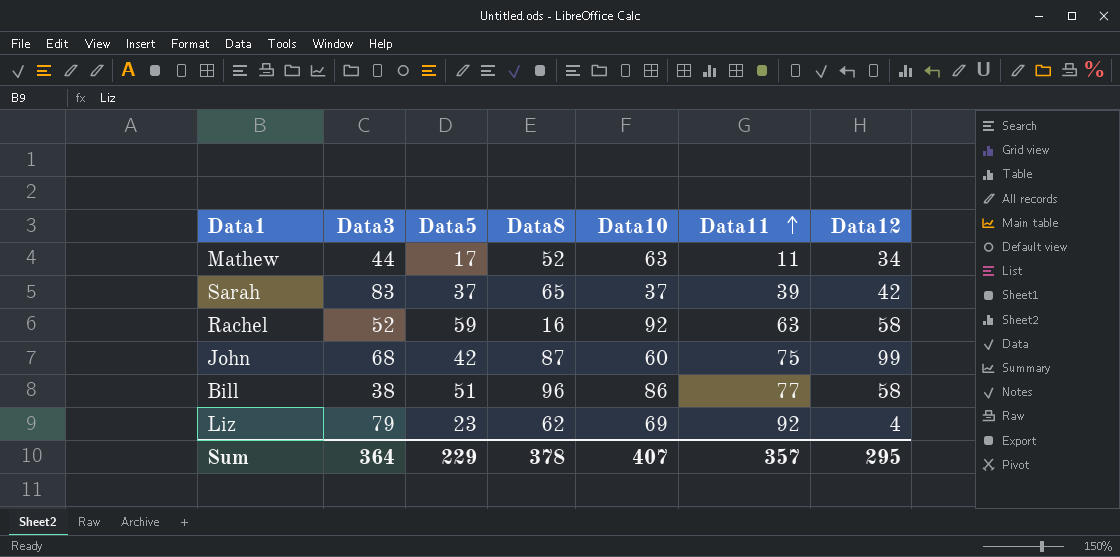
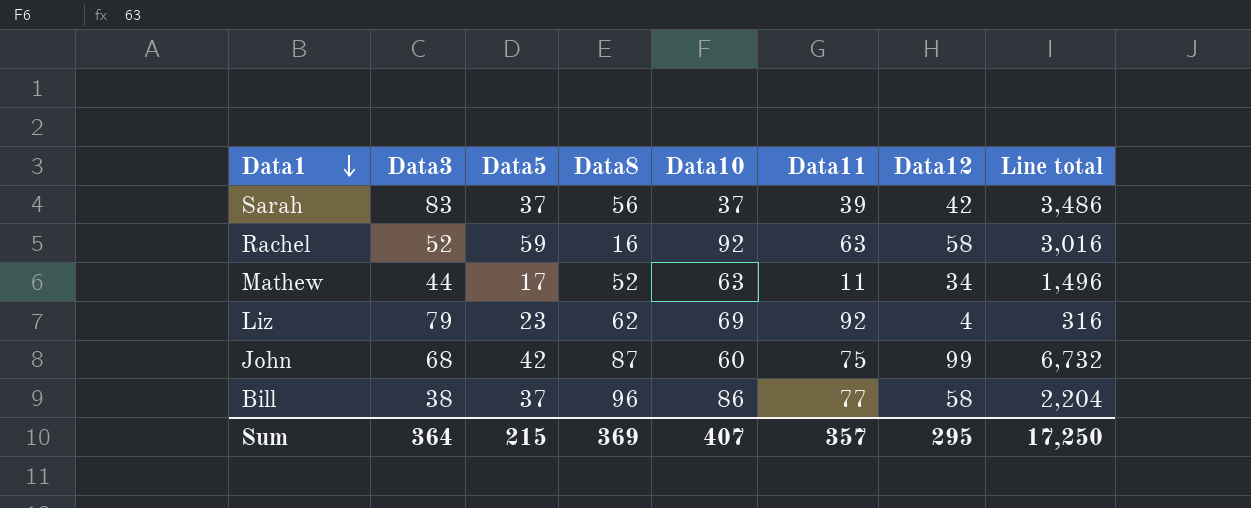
row order: Data11 ascending -> Data1 descending
column Line total | formula: none -> [Data3] * [Data12]
Sarah | Data8: 65 -> 56
Bill | Data5: 51 -> 37
Sum | Data5: 229 -> 215
Sum | Data8: 378 -> 369

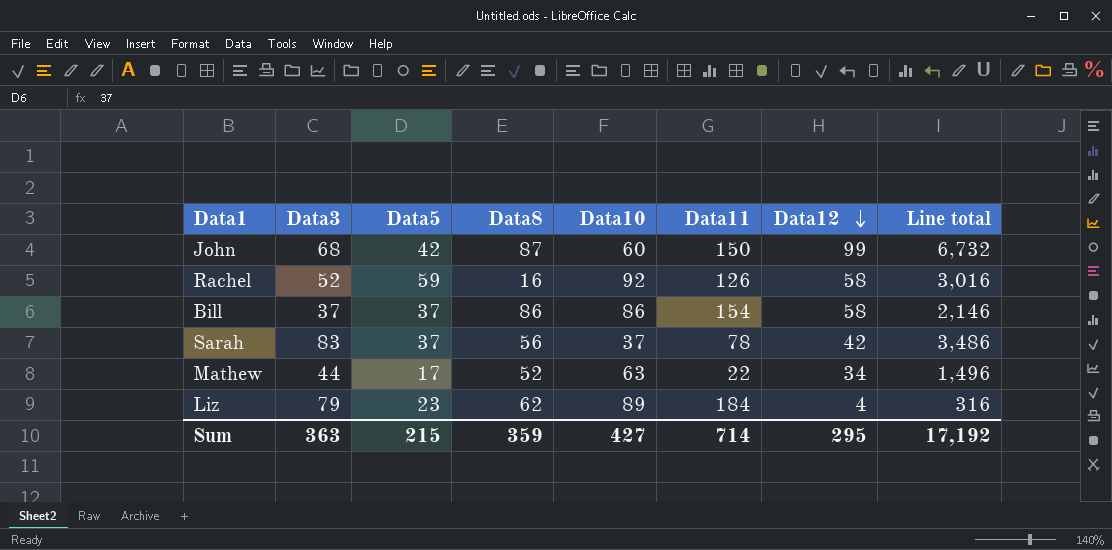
row order: Data1 descending -> Data12 descending
John | Data11: 75 -> 150
Rachel | Data11: 63 -> 126
Bill | Data3: 38 -> 37
Bill | Data8: 96 -> 86
Bill | Data11: 77 -> 154
Bill | Line total: 2,204 -> 2,146
Sarah | Data11: 39 -> 78
Mathew | Data11: 11 -> 22
Liz | Data10: 69 -> 89
Liz | Data11: 92 -> 184
Sum | Data3: 364 -> 363
Sum | Data8: 369 -> 359
Sum | Data10: 407 -> 427
Sum | Data11: 357 -> 714
Sum | Line total: 17,250 -> 17,192

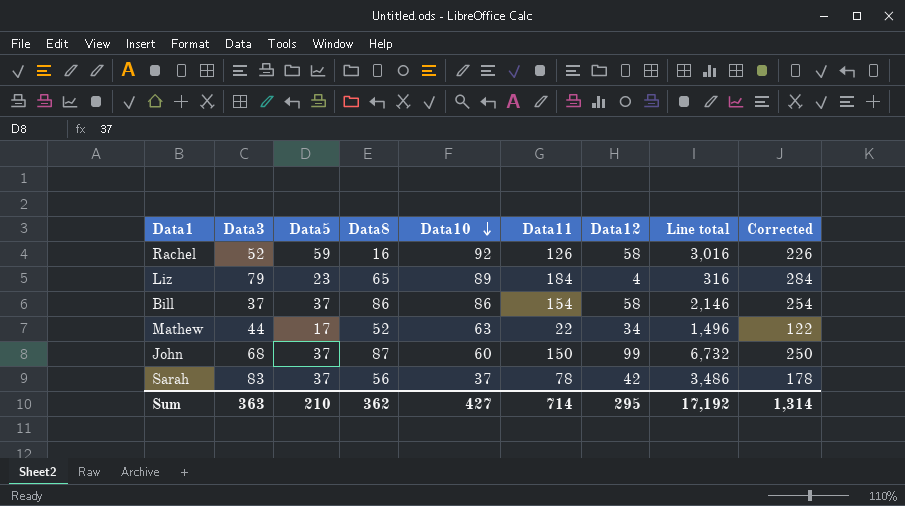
row order: Data12 descending -> Data10 descending
column Corrected | formula: none -> [Data11] + 100
Liz | Data8: 62 -> 65
John | Data5: 42 -> 37
Sum | Data5: 215 -> 210
Sum | Data8: 359 -> 362

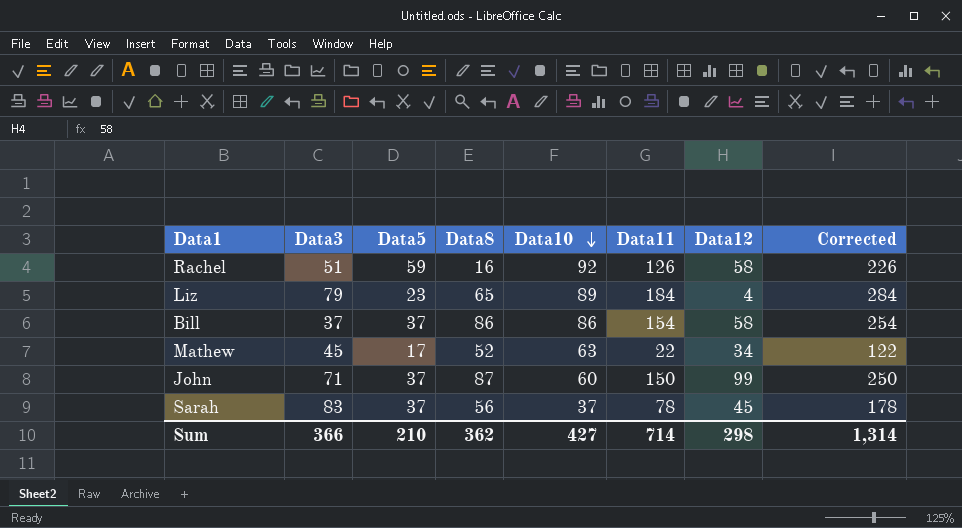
column Line total | formula: [Data3] * [Data12] -> none
Rachel | Data3: 52 -> 51
Mathew | Data3: 44 -> 45
John | Data3: 68 -> 71
Sarah | Data12: 42 -> 45
Sum | Data3: 363 -> 366
Sum | Data12: 295 -> 298

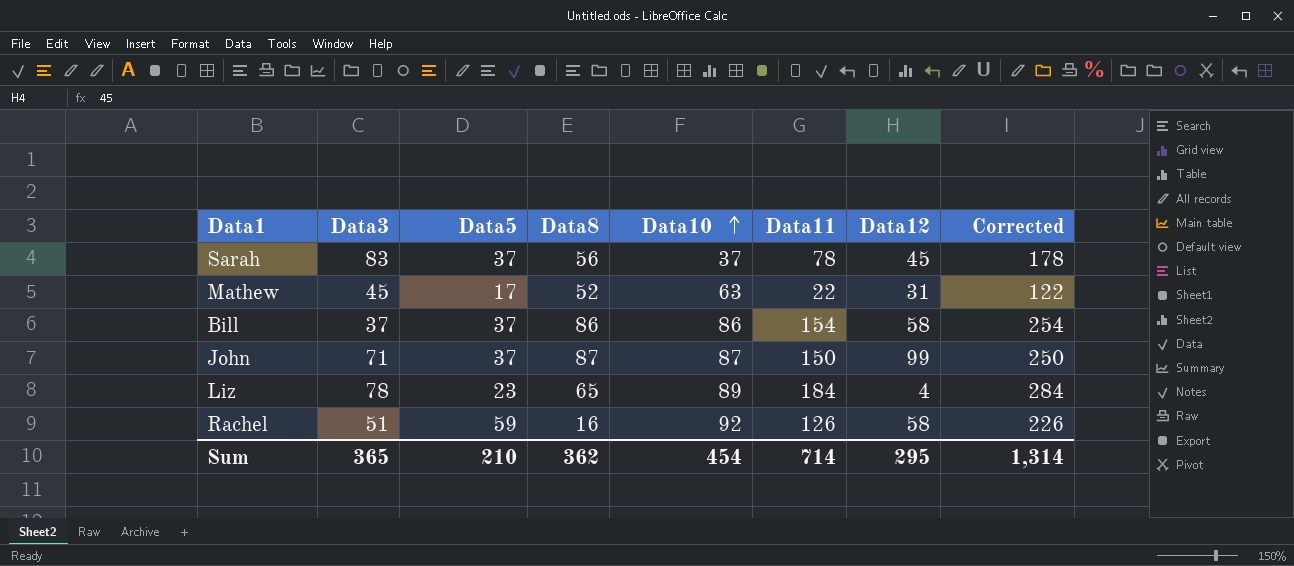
row order: Data10 descending -> Data10 ascending
Mathew | Data12: 34 -> 31
John | Data10: 60 -> 87
Liz | Data3: 79 -> 78
Sum | Data3: 366 -> 365
Sum | Data10: 427 -> 454
Sum | Data12: 298 -> 295

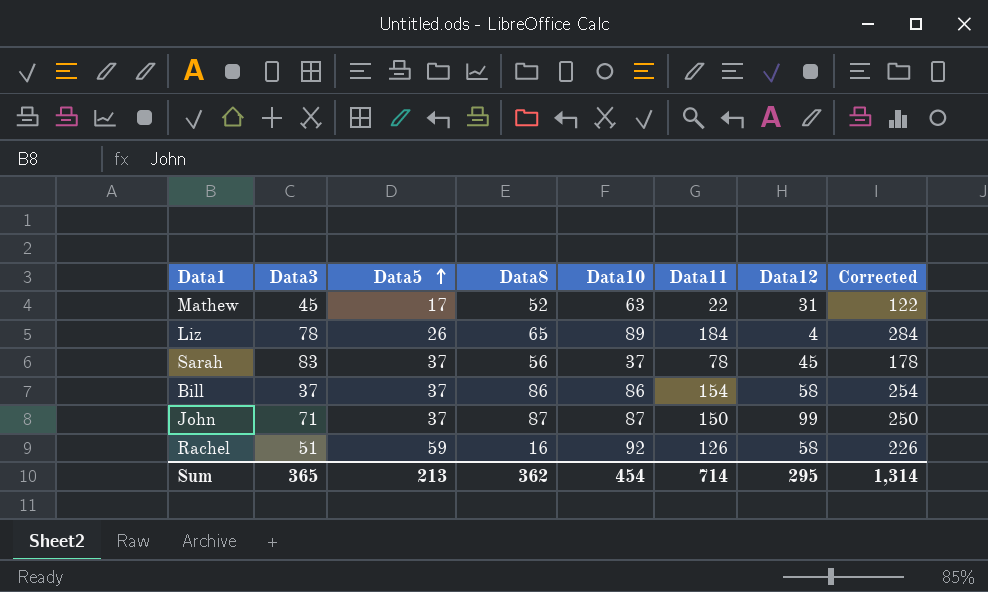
row order: Data10 ascending -> Data5 ascending
Liz | Data5: 23 -> 26
Sum | Data5: 210 -> 213

